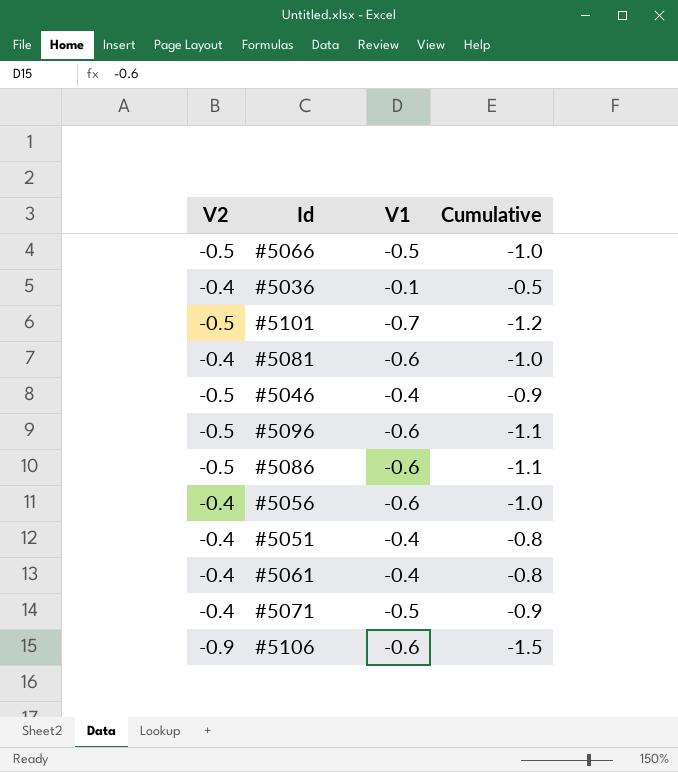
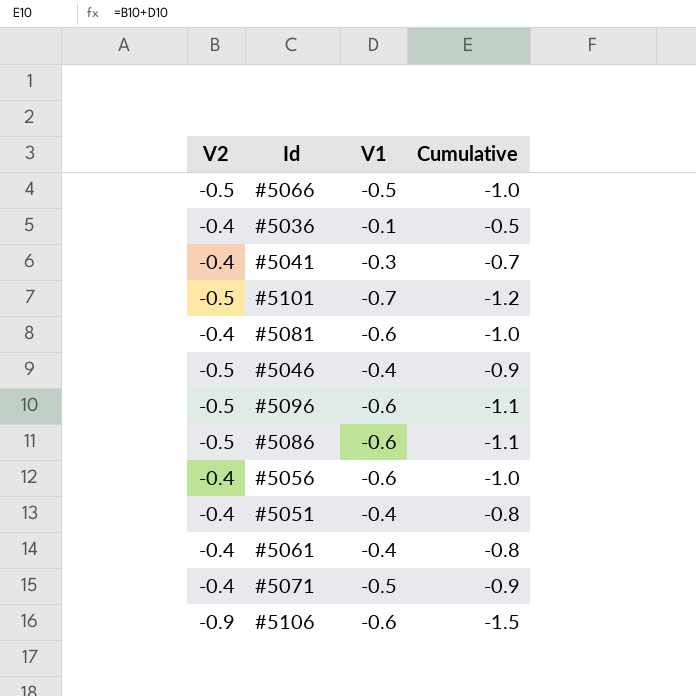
row #5041: none -> -0.4 | -0.3 | -0.7

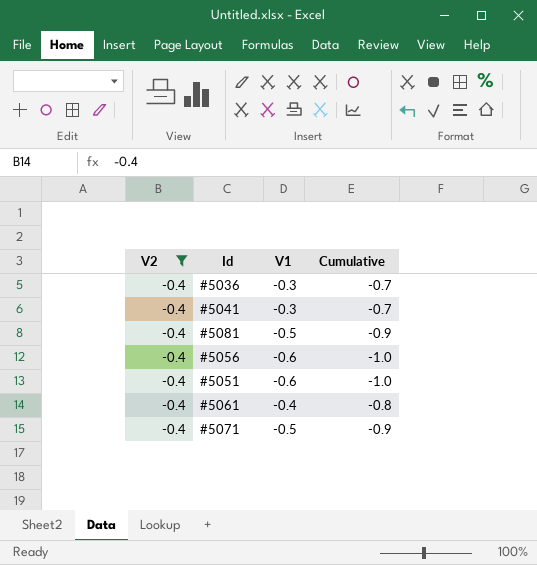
filter: none -> V2 = -0.4
#5036 | V1: -0.1 -> -0.3
#5036 | Cumulative: -0.5 -> -0.7
#5081 | V1: -0.6 -> -0.5
#5081 | Cumulative: -1.0 -> -0.9
#5051 | V1: -0.4 -> -0.6
#5051 | Cumulative: -0.8 -> -1.0

